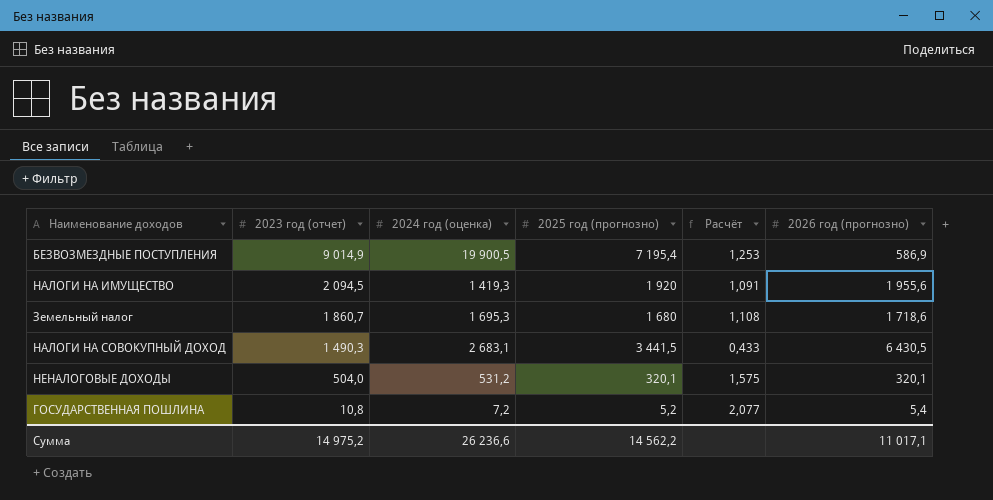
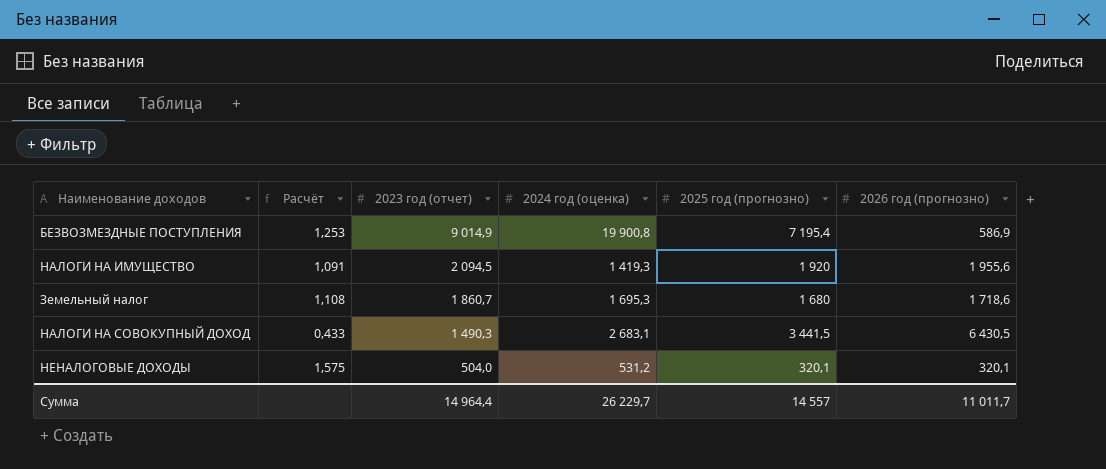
column Расчёт | position: 5 -> 2
row ГОСУДАРСТВЕННАЯ ПОШЛИНА: 10,8 | 7,2 | 5,2 | 2,077 | 5,4 -> none
БЕЗВОЗМЕЗДНЫЕ ПОСТУПЛЕНИЯ | 2024 год (оценка): 19 900,5 -> 19 900,8
Сумма | 2023 год (отчет): 14 975,2 -> 14 964,4
Сумма | 2024 год (оценка): 26 236,6 -> 26 229,7
Сумма | 2025 год (прогнозно): 14 562,2 -> 14 557
Сумма | 2026 год (прогнозно): 11 017,1 -> 11 011,7

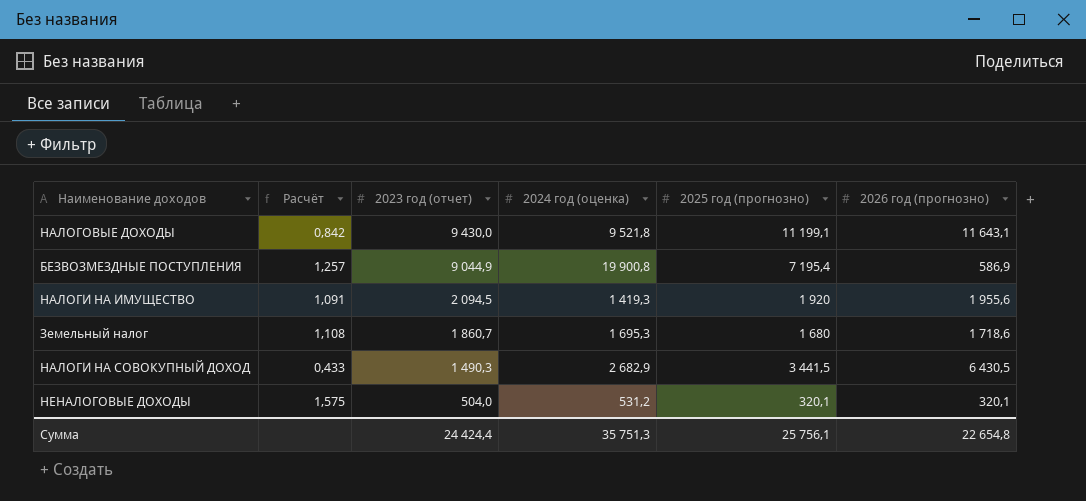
row НАЛОГОВЫЕ ДОХОДЫ: none -> 0,842 | 9 430,0 | 9 521,8 | 11 199,1 | 11 643,1
БЕЗВОЗМЕЗДНЫЕ ПОСТУПЛЕНИЯ | Расчёт: 1,253 -> 1,257
БЕЗВОЗМЕЗДНЫЕ ПОСТУПЛЕНИЯ | 2023 год (отчет): 9 014,9 -> 9 044,9
НАЛОГИ НА СОВОКУПНЫЙ ДОХОД | 2024 год (оценка): 2 683,1 -> 2 682,9
Сумма | 2023 год (отчет): 14 964,4 -> 24 424,4
Сумма | 2024 год (оценка): 26 229,7 -> 35 751,3
Сумма | 2025 год (прогнозно): 14 557 -> 25 756,1
Сумма | 2026 год (прогнозно): 11 011,7 -> 22 654,8

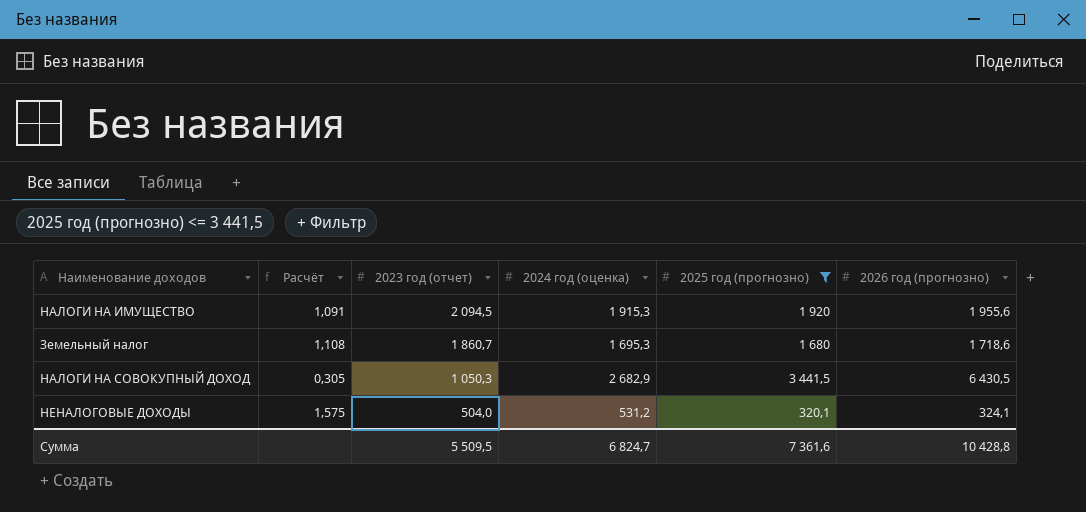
filter: none -> 2025 год (прогнозно) <= 3 441,5
НАЛОГИ НА ИМУЩЕСТВО | 2024 год (оценка): 1 419,3 -> 1 915,3
НАЛОГИ НА СОВОКУПНЫЙ ДОХОД | Расчёт: 0,433 -> 0,305
НАЛОГИ НА СОВОКУПНЫЙ ДОХОД | 2023 год (отчет): 1 490,3 -> 1 050,3
НЕНАЛОГОВЫЕ ДОХОДЫ | 2026 год (прогнозно): 320,1 -> 324,1
Сумма | 2023 год (отчет): 24 424,4 -> 5 509,5
Сумма | 2024 год (оценка): 35 751,3 -> 6 824,7
Сумма | 2025 год (прогнозно): 25 756,1 -> 7 361,6
Сумма | 2026 год (прогнозно): 22 654,8 -> 10 428,8

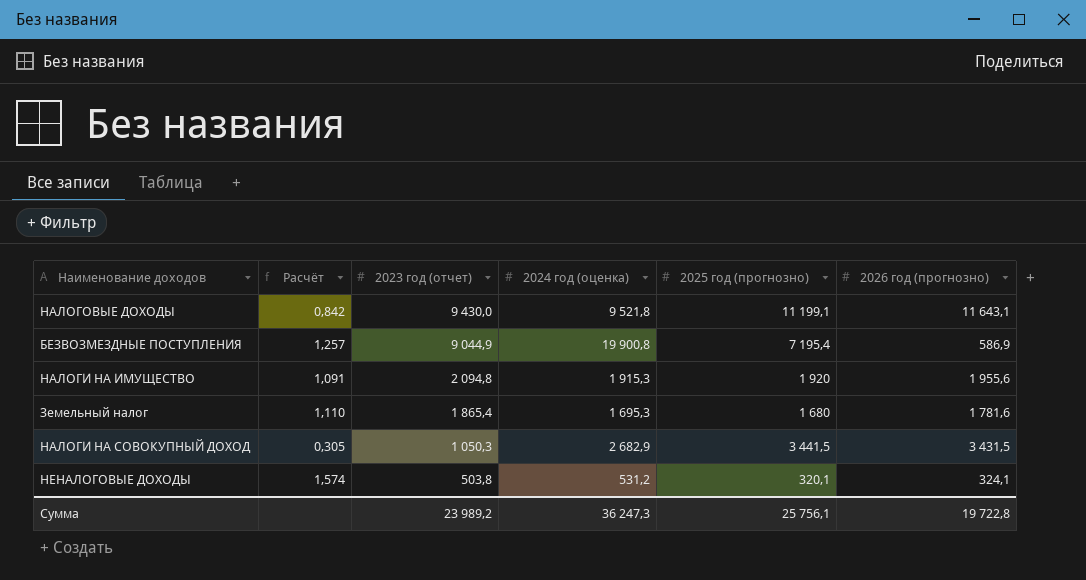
filter: 2025 год (прогнозно) <= 3 441,5 -> none
НАЛОГИ НА ИМУЩЕСТВО | 2023 год (отчет): 2 094,5 -> 2 094,8
Земельный налог | Расчёт: 1,108 -> 1,110
Земельный налог | 2023 год (отчет): 1 860,7 -> 1 865,4
Земельный налог | 2026 год (прогнозно): 1 718,6 -> 1 781,6
НАЛОГИ НА СОВОКУПНЫЙ ДОХОД | 2026 год (прогнозно): 6 430,5 -> 3 431,5
НЕНАЛОГОВЫЕ ДОХОДЫ | Расчёт: 1,575 -> 1,574
НЕНАЛОГОВЫЕ ДОХОДЫ | 2023 год (отчет): 504,0 -> 503,8
Сумма | 2023 год (отчет): 5 509,5 -> 23 989,2
Сумма | 2024 год (оценка): 6 824,7 -> 36 247,3
Сумма | 2025 год (прогнозно): 7 361,6 -> 25 756,1
Сумма | 2026 год (прогнозно): 10 428,8 -> 19 722,8

